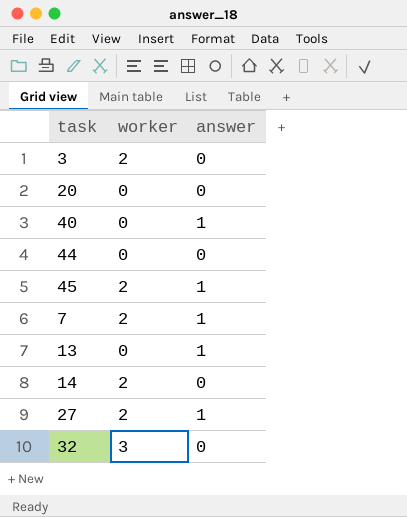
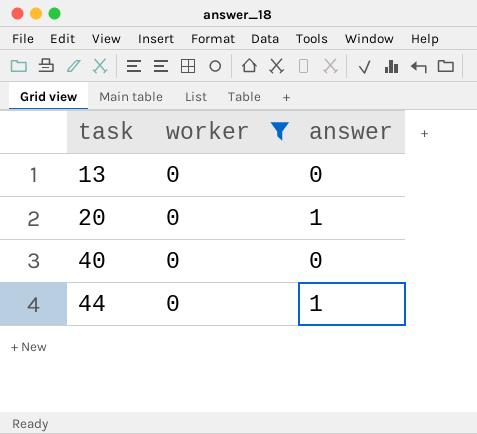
filter: none -> worker = 0
row order: none -> task ascending
13 | answer: 1 -> 0
20 | answer: 0 -> 1
40 | answer: 1 -> 0
44 | answer: 0 -> 1

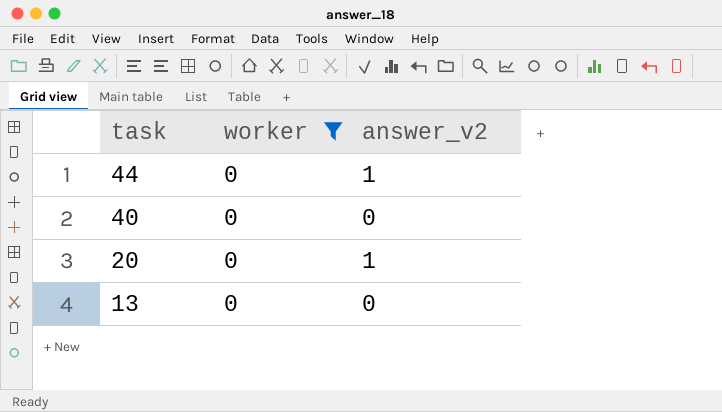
row order: task ascending -> task descending
column name: answer -> answer_v2

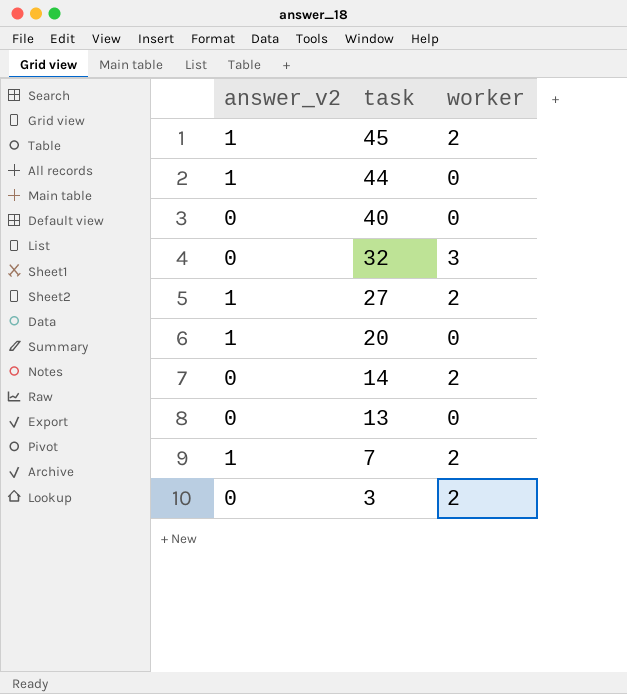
filter: worker = 0 -> none
column answer_v2 | position: 3 -> 1

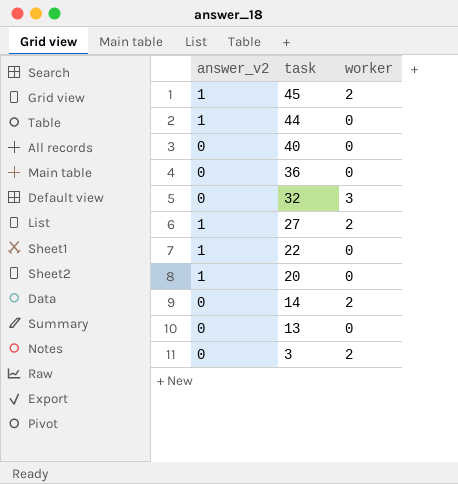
row 7: 1 | 2 -> none
row 36: none -> 0 | 0
row 22: none -> 1 | 0

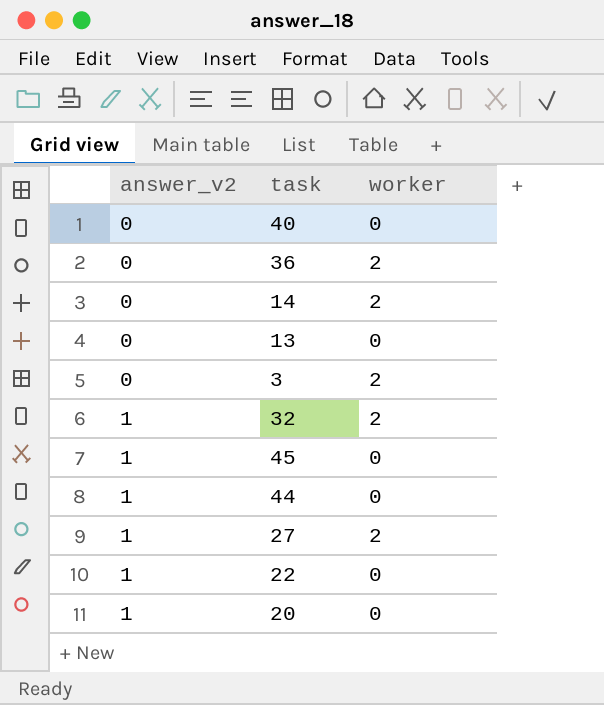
row order: task descending -> answer_v2 ascending
36 | worker: 0 -> 2
32 | answer_v2: 0 -> 1
32 | worker: 3 -> 2
45 | worker: 2 -> 0

